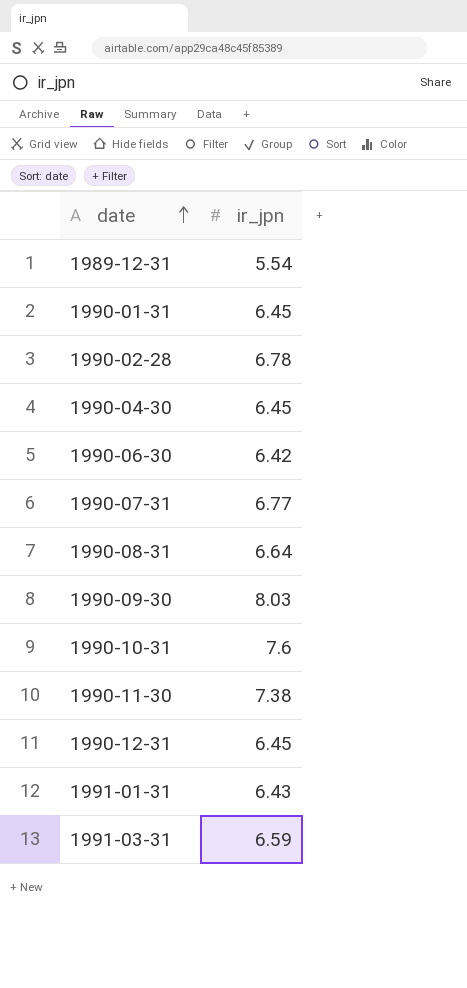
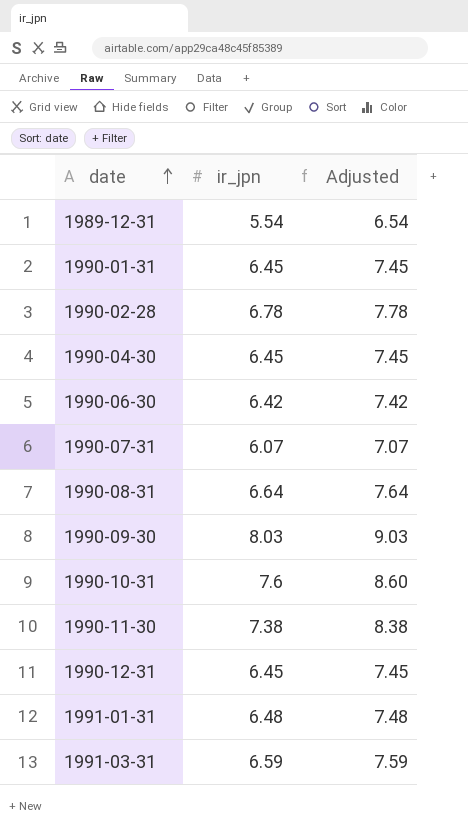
column Adjusted | formula: none -> [ir_jpn] + 1
1990-07-31 | ir_jpn: 6.77 -> 6.07
1991-01-31 | ir_jpn: 6.43 -> 6.48

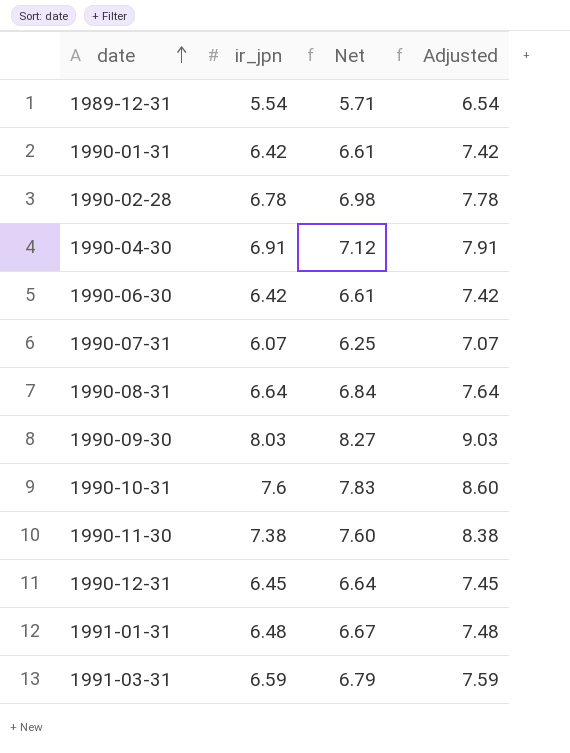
column Net | formula: none -> [ir_jpn] * 1.03
1990-01-31 | ir_jpn: 6.45 -> 6.42
1990-01-31 | Adjusted: 7.45 -> 7.42
1990-04-30 | ir_jpn: 6.45 -> 6.91
1990-04-30 | Adjusted: 7.45 -> 7.91

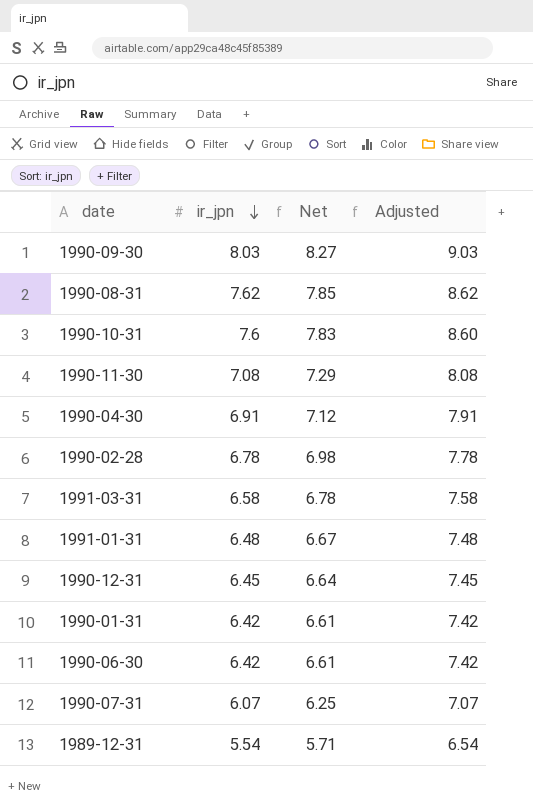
row order: date ascending -> ir_jpn descending
1990-08-31 | ir_jpn: 6.64 -> 7.62
1990-08-31 | Net: 6.84 -> 7.85
1990-08-31 | Adjusted: 7.64 -> 8.62
1990-11-30 | ir_jpn: 7.38 -> 7.08
1990-11-30 | Net: 7.60 -> 7.29
1990-11-30 | Adjusted: 8.38 -> 8.08
1991-03-31 | ir_jpn: 6.59 -> 6.58
1991-03-31 | Net: 6.79 -> 6.78
1991-03-31 | Adjusted: 7.59 -> 7.58

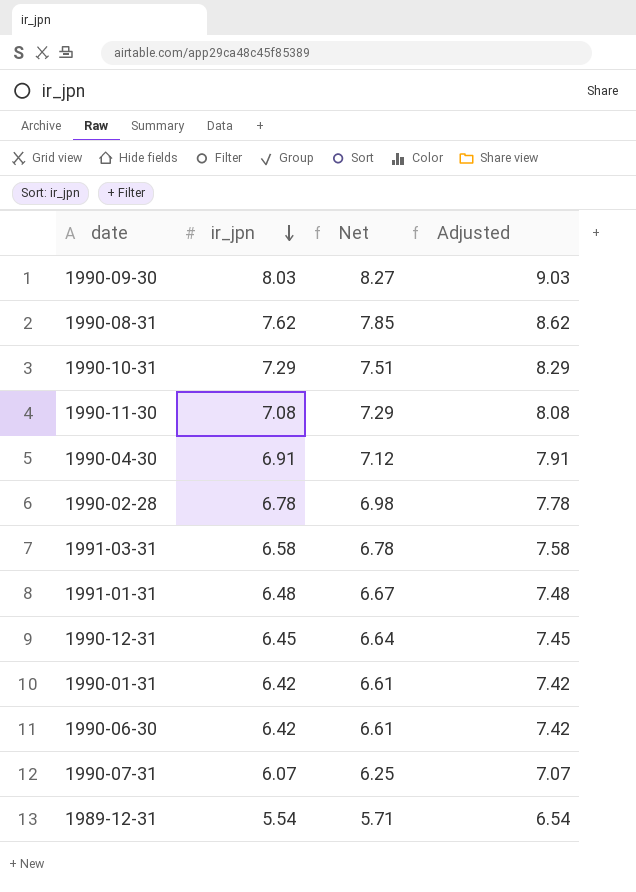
1990-10-31 | ir_jpn: 7.6 -> 7.29
1990-10-31 | Net: 7.83 -> 7.51
1990-10-31 | Adjusted: 8.60 -> 8.29

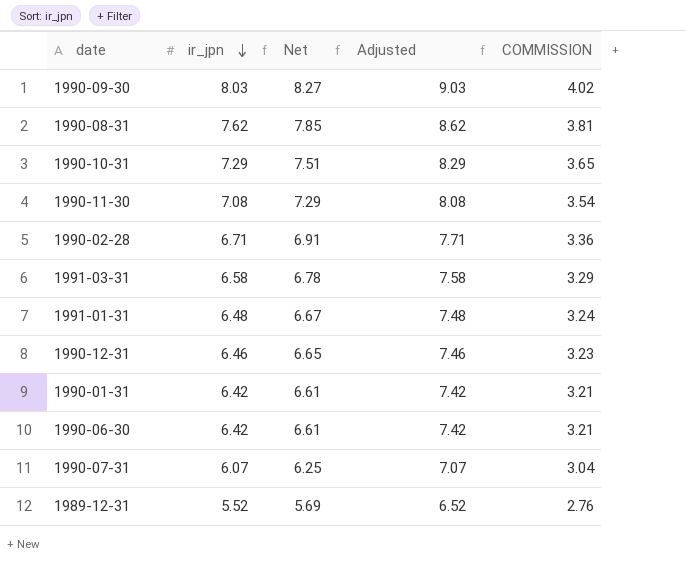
column COMMISSION | formula: none -> [ir_jpn] * 0.5
row 1990-04-30: 6.91 | 7.12 | 7.91 -> none
1990-02-28 | ir_jpn: 6.78 -> 6.71
1990-02-28 | Net: 6.98 -> 6.91
1990-02-28 | Adjusted: 7.78 -> 7.71
1990-12-31 | ir_jpn: 6.45 -> 6.46
1990-12-31 | Net: 6.64 -> 6.65
1990-12-31 | Adjusted: 7.45 -> 7.46
1989-12-31 | ir_jpn: 5.54 -> 5.52
1989-12-31 | Net: 5.71 -> 5.69
1989-12-31 | Adjusted: 6.54 -> 6.52

